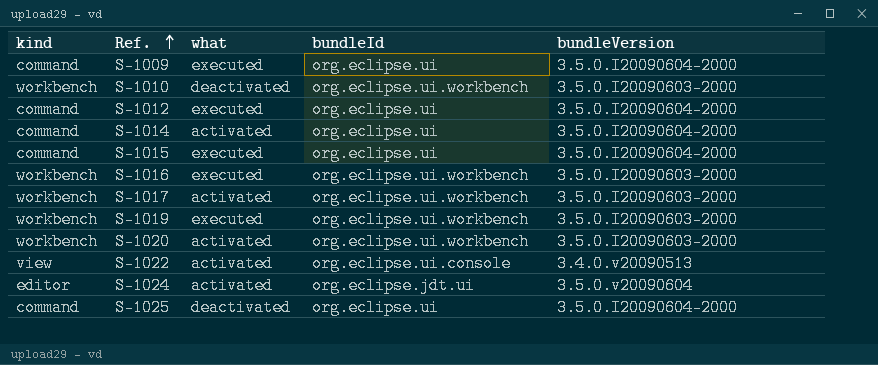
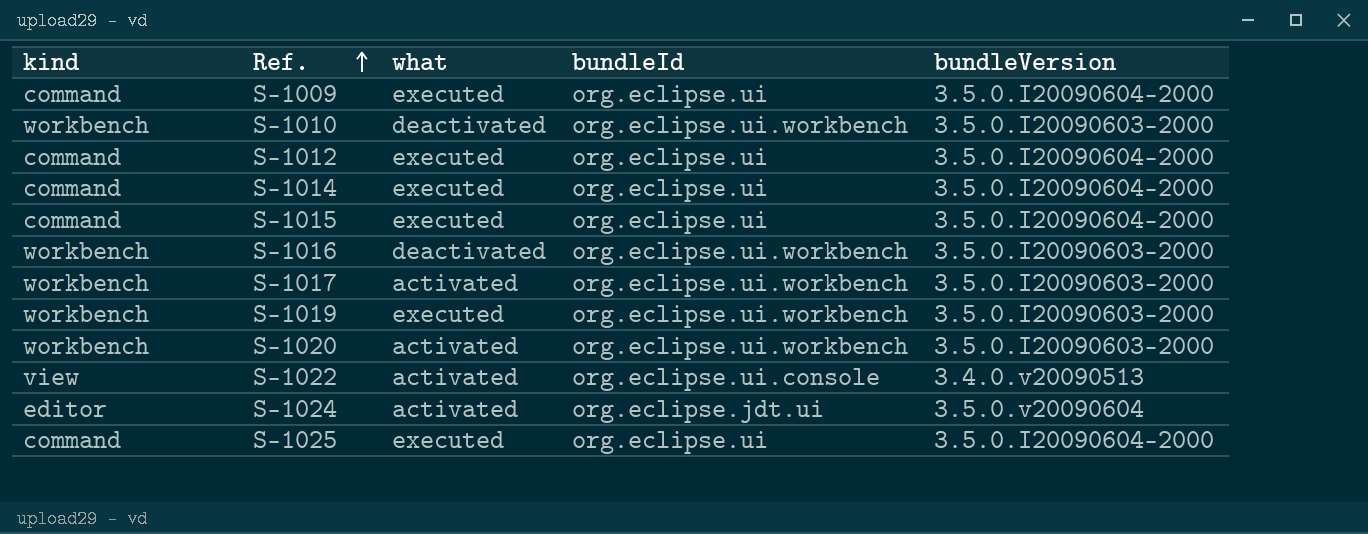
S-1014 | what: activated -> executed
S-1016 | what: executed -> deactivated
S-1025 | what: deactivated -> executed

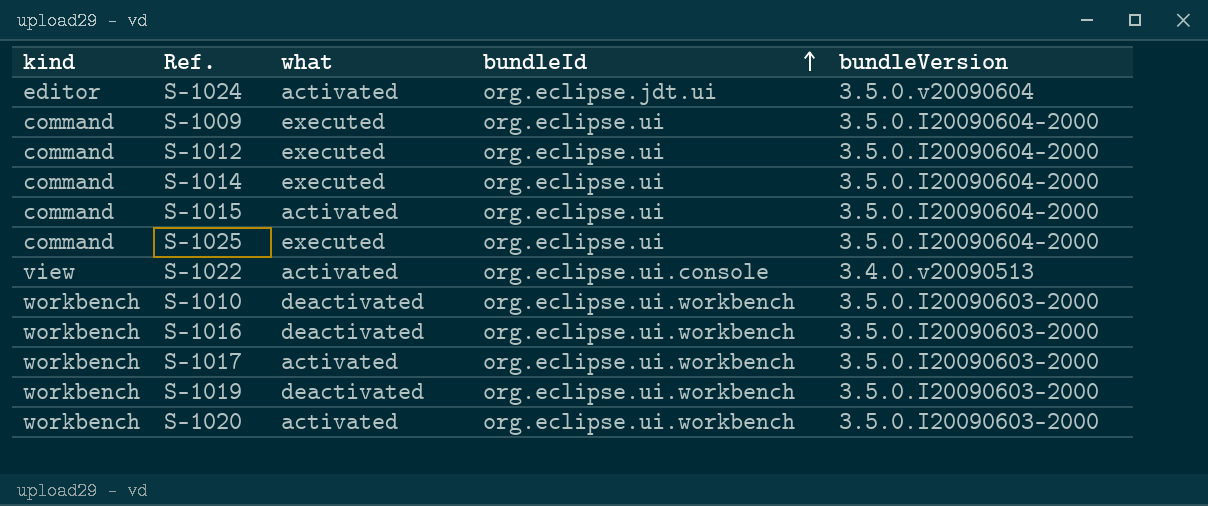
row order: Ref. ascending -> bundleId ascending
S-1015 | what: executed -> activated
S-1019 | what: executed -> deactivated

